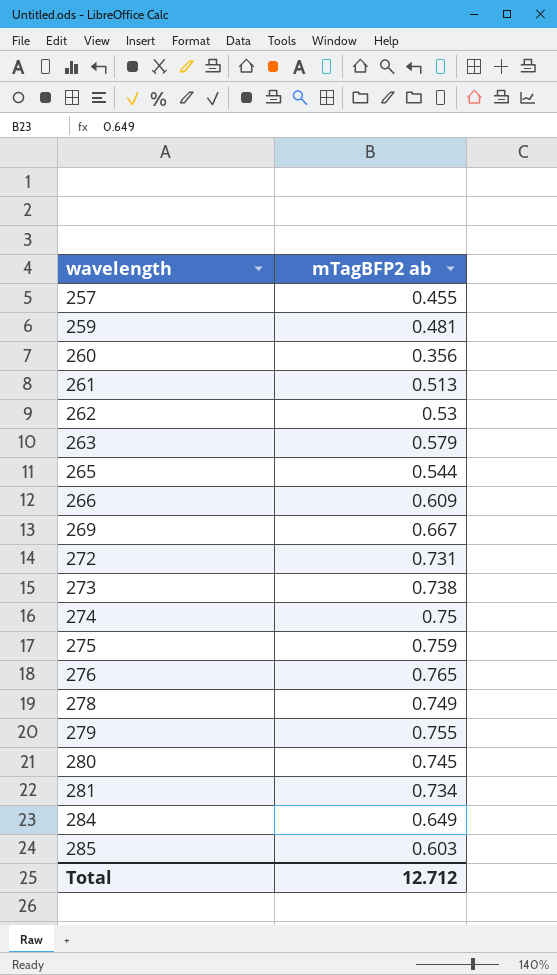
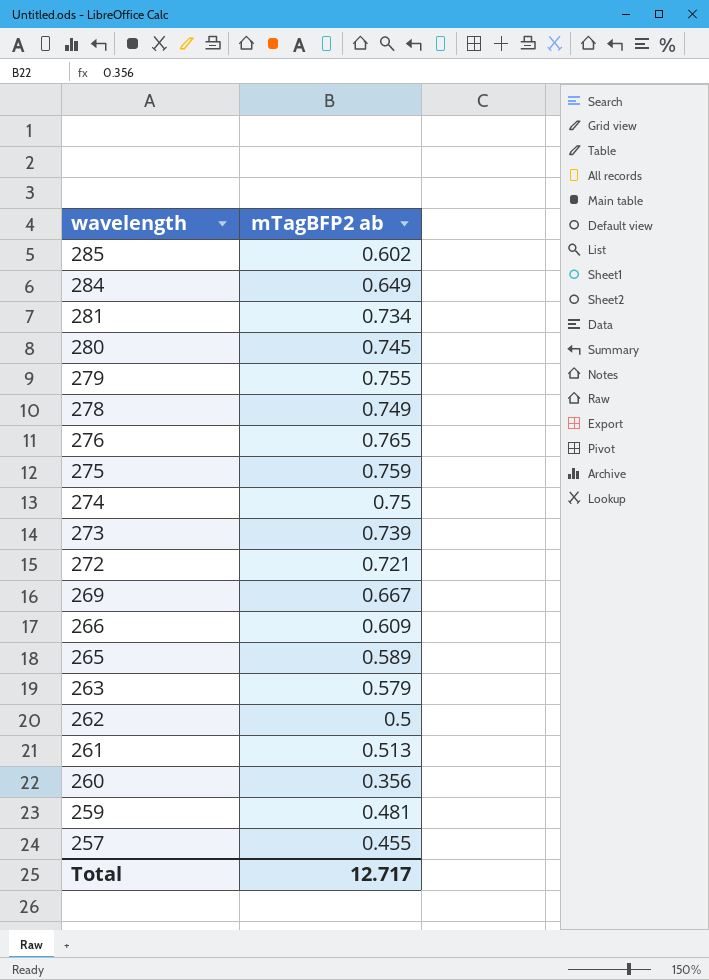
row order: wavelength ascending -> wavelength descending
285 | mTagBFP2 ab: 0.603 -> 0.602
273 | mTagBFP2 ab: 0.738 -> 0.739
272 | mTagBFP2 ab: 0.731 -> 0.721
265 | mTagBFP2 ab: 0.544 -> 0.589
262 | mTagBFP2 ab: 0.53 -> 0.5
Total | mTagBFP2 ab: 12.712 -> 12.717

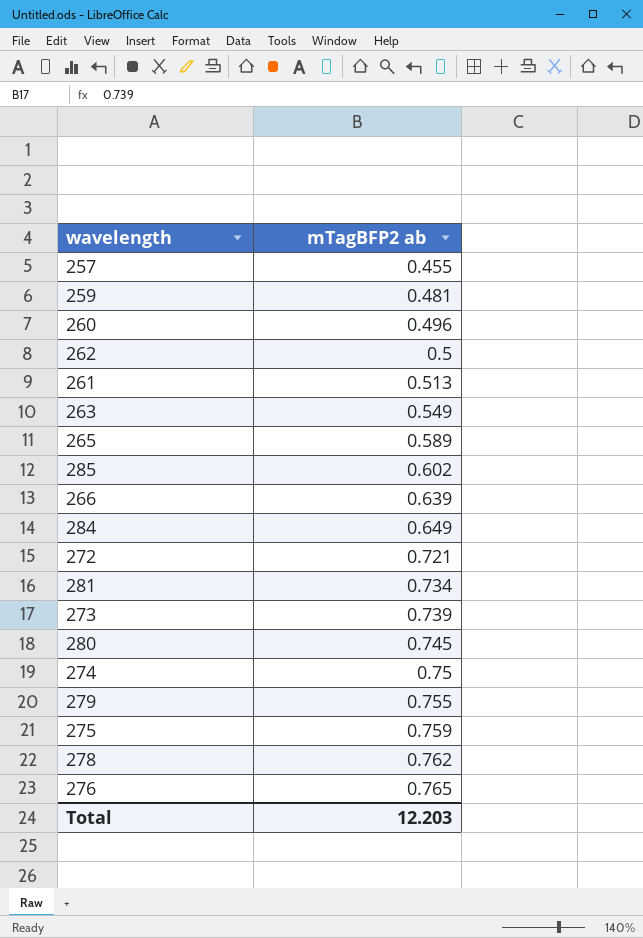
row order: wavelength descending -> mTagBFP2 ab ascending
row 269: 0.667 -> none
260 | mTagBFP2 ab: 0.356 -> 0.496
263 | mTagBFP2 ab: 0.579 -> 0.549
266 | mTagBFP2 ab: 0.609 -> 0.639
278 | mTagBFP2 ab: 0.749 -> 0.762
Total | mTagBFP2 ab: 12.717 -> 12.203

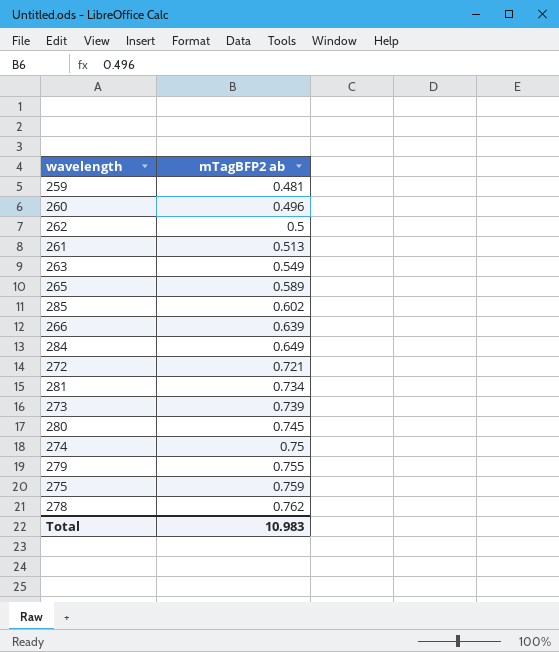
row 257: 0.455 -> none
row 276: 0.765 -> none
Total | mTagBFP2 ab: 12.203 -> 10.983

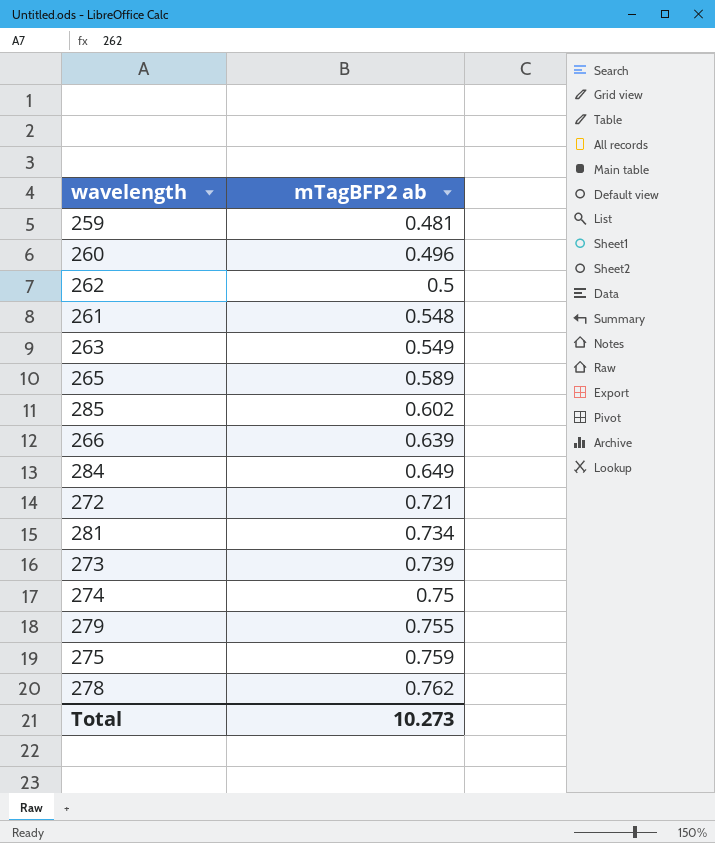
row 280: 0.745 -> none
261 | mTagBFP2 ab: 0.513 -> 0.548
Total | mTagBFP2 ab: 10.983 -> 10.273

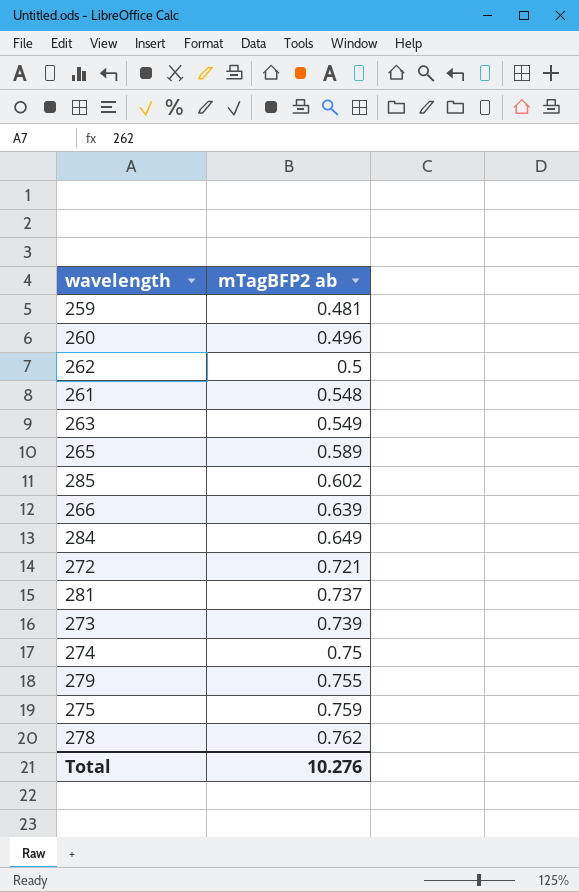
281 | mTagBFP2 ab: 0.734 -> 0.737
Total | mTagBFP2 ab: 10.273 -> 10.276

